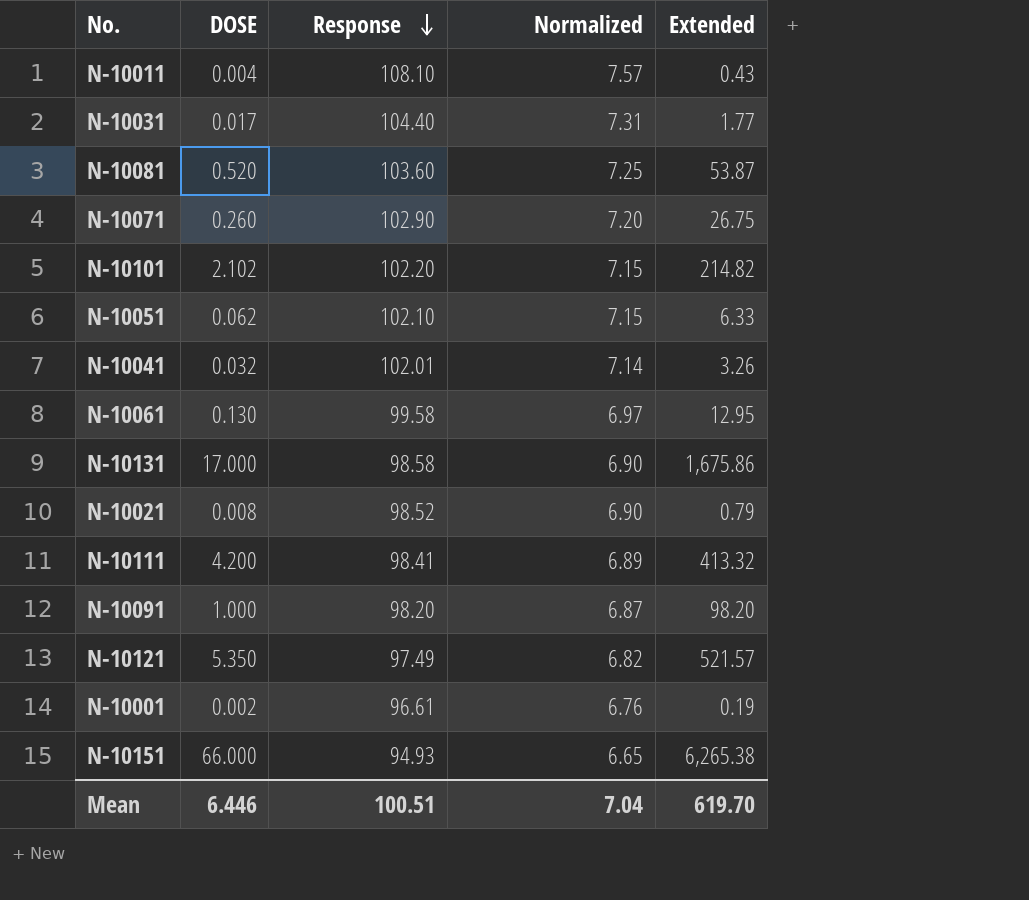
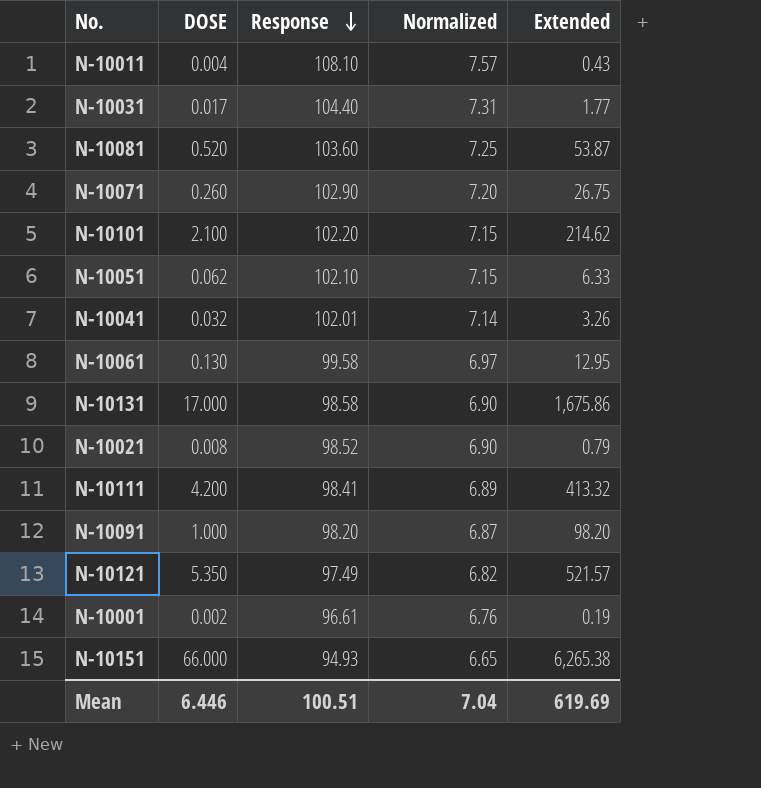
N-10101 | DOSE: 2.102 -> 2.100
N-10101 | Extended: 214.82 -> 214.62
Mean | Extended: 619.70 -> 619.69

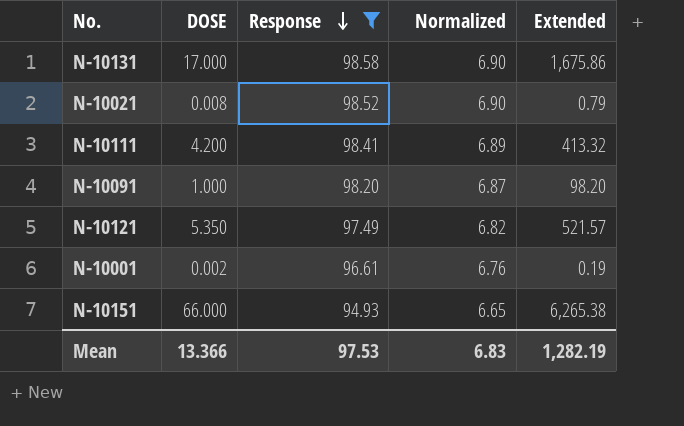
filter: none -> Response <= 98.58
Mean | DOSE: 6.446 -> 13.366
Mean | Response: 100.51 -> 97.53
Mean | Normalized: 7.04 -> 6.83
Mean | Extended: 619.69 -> 1,282.19

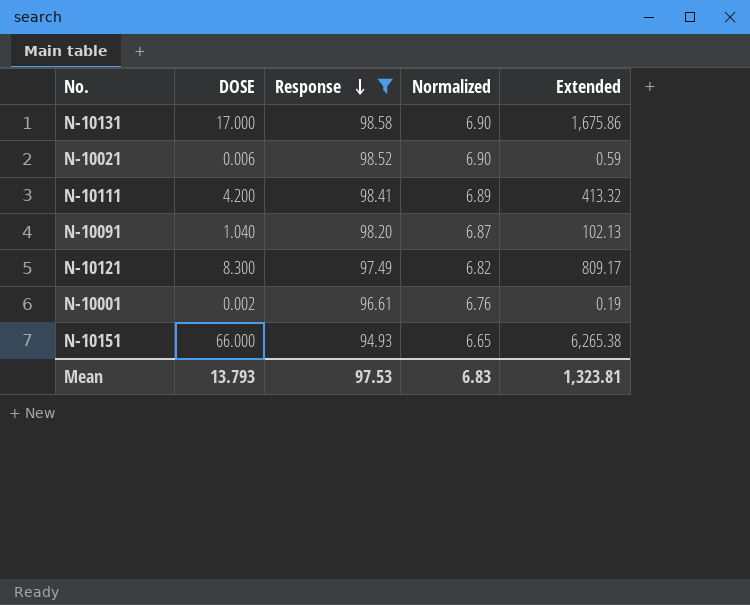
N-10021 | DOSE: 0.008 -> 0.006
N-10021 | Extended: 0.79 -> 0.59
N-10091 | DOSE: 1.000 -> 1.040
N-10091 | Extended: 98.20 -> 102.13
N-10121 | DOSE: 5.350 -> 8.300
N-10121 | Extended: 521.57 -> 809.17
Mean | DOSE: 13.366 -> 13.793
Mean | Extended: 1,282.19 -> 1,323.81

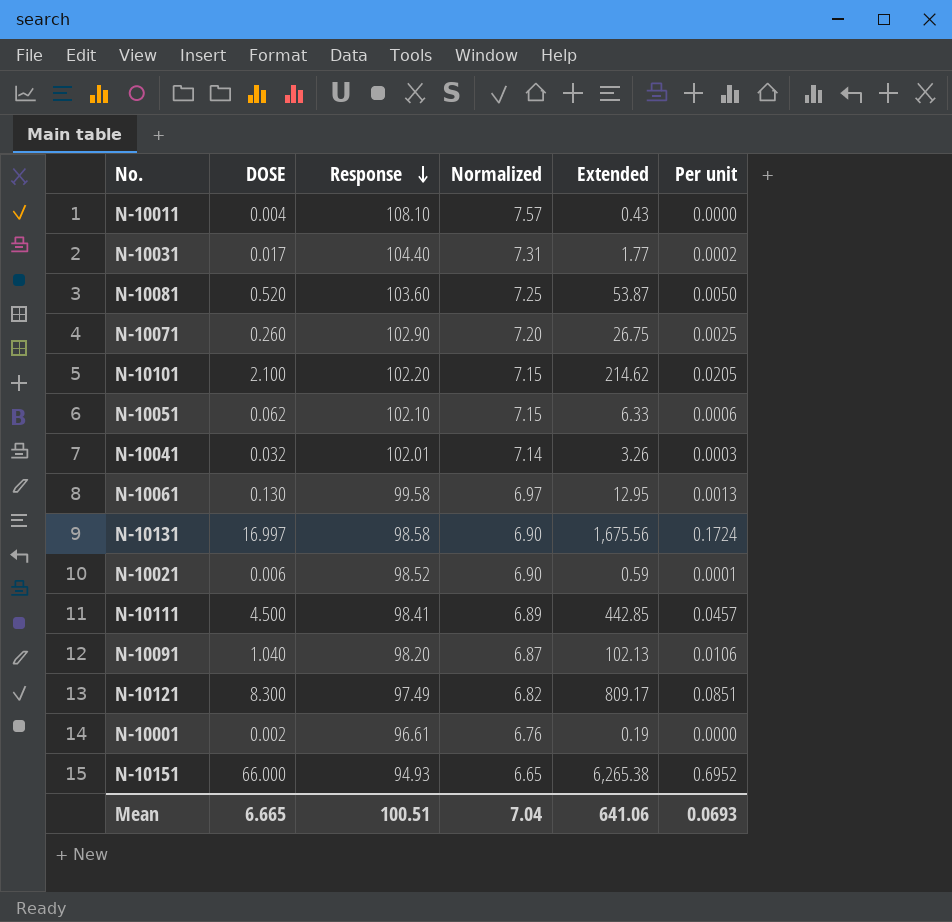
filter: Response <= 98.58 -> none
column Per unit | formula: none -> [DOSE] / [Response]
N-10131 | DOSE: 17.000 -> 16.997
N-10131 | Extended: 1,675.86 -> 1,675.56
N-10111 | DOSE: 4.200 -> 4.500
N-10111 | Extended: 413.32 -> 442.85
Mean | DOSE: 13.793 -> 6.665
Mean | Response: 97.53 -> 100.51
Mean | Normalized: 6.83 -> 7.04
Mean | Extended: 1,323.81 -> 641.06

